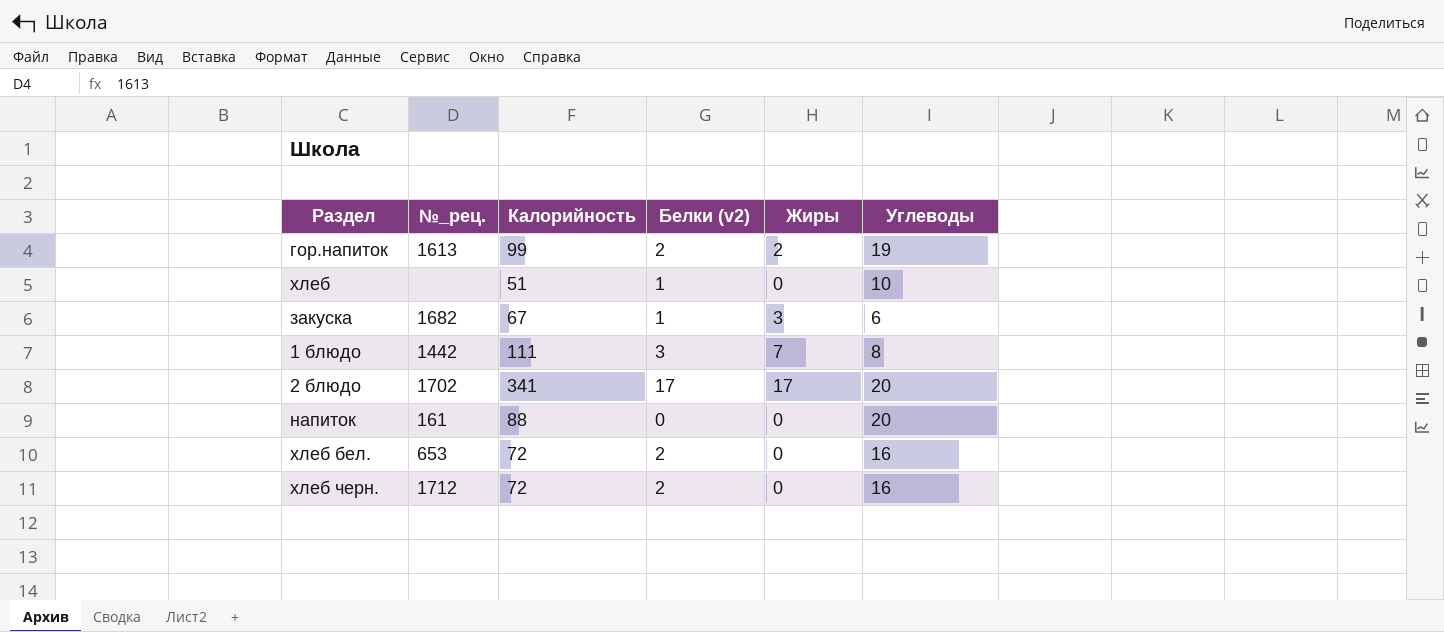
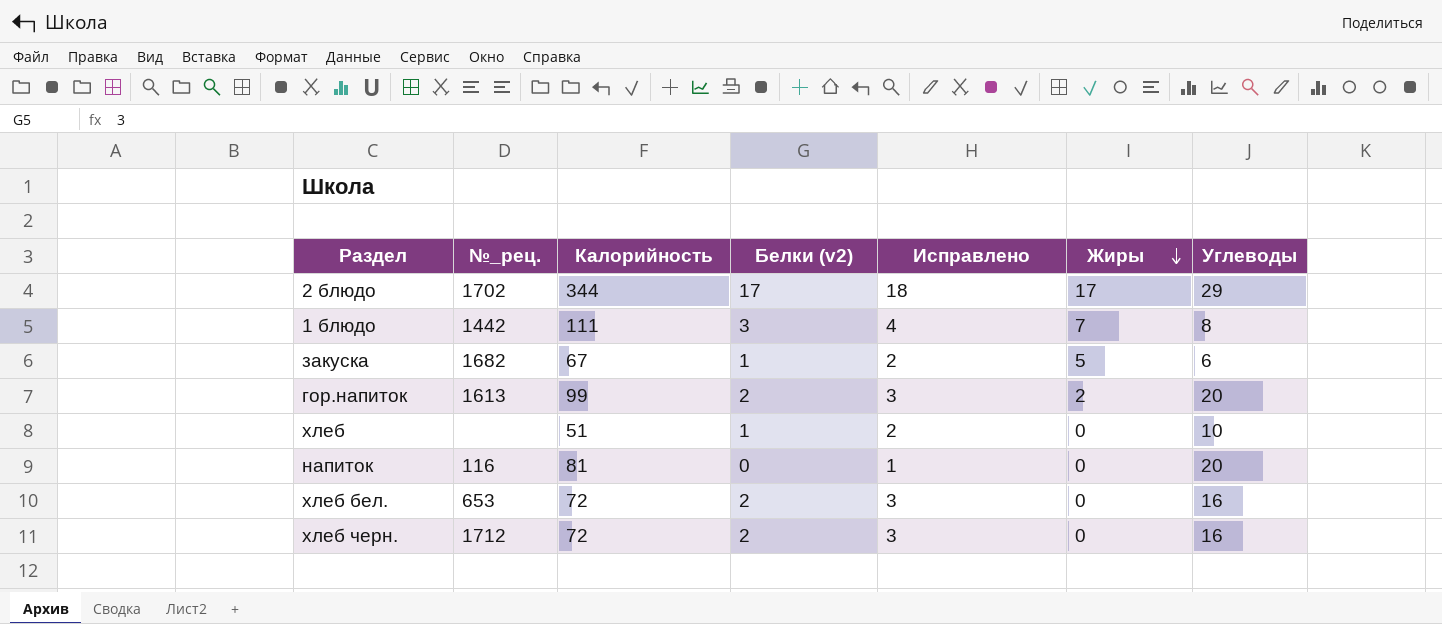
row order: none -> Жиры descending
column Исправлено | formula: none -> [Белки (v2)] + 1
2 блюдо | Калорийность: 341 -> 344
2 блюдо | Углеводы: 20 -> 29
закуска | Жиры: 3 -> 5
гор.напиток | Углеводы: 19 -> 20
напиток | №_рец.: 161 -> 116
напиток | Калорийность: 88 -> 81

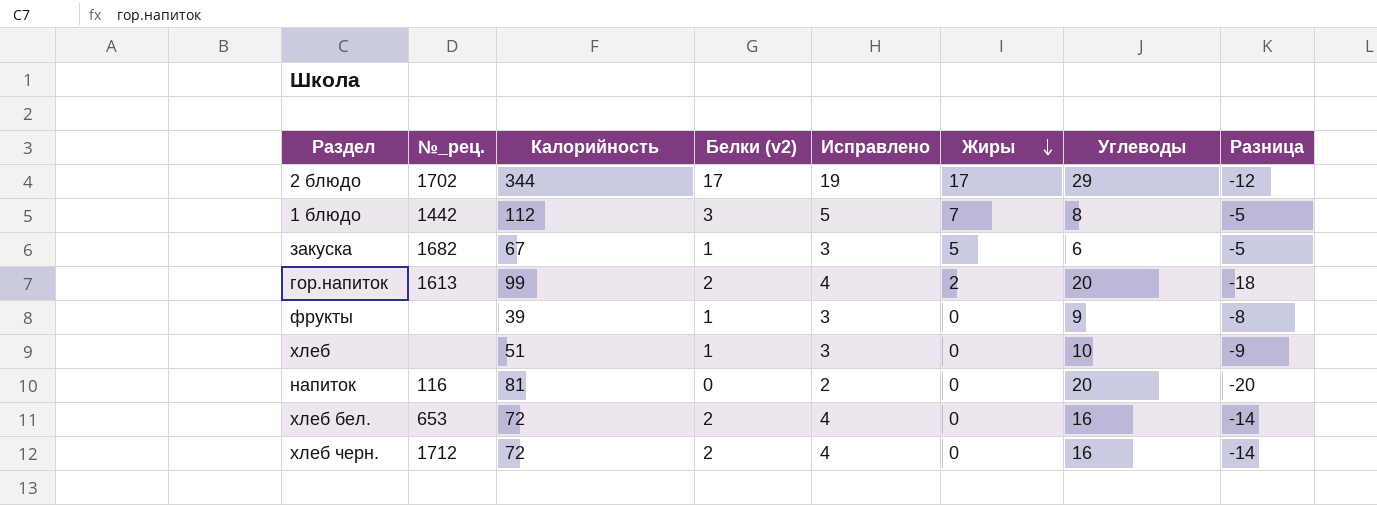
column Исправлено | formula: [Белки (v2)] + 1 -> [Белки (v2)] + 2
column Разница | formula: none -> [Белки (v2)] - [Углеводы]
1 блюдо | Калорийность: 111 -> 112
row фрукты: none -> none | 39 | 1 | 3 | 0 | 9 | -8

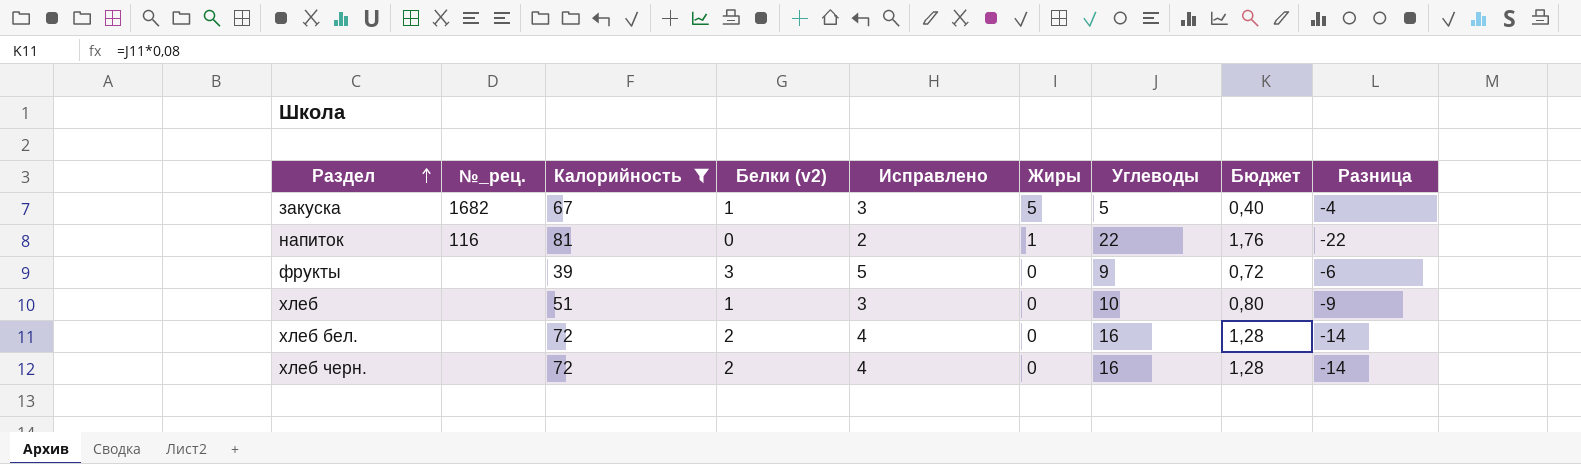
filter: none -> Калорийность <= 81
row order: Жиры descending -> Раздел ascending
column Бюджет | formula: none -> [Углеводы] * 0,08
закуска | Углеводы: 6 -> 5
закуска | Разница: -5 -> -4
напиток | Жиры: 0 -> 1
напиток | Углеводы: 20 -> 22
напиток | Разница: -20 -> -22
фрукты | Белки (v2): 1 -> 3
фрукты | Исправлено: 3 -> 5
фрукты | Разница: -8 -> -6
хлеб бел. | №_рец.: 653 -> none
хлеб черн. | №_рец.: 1712 -> none

